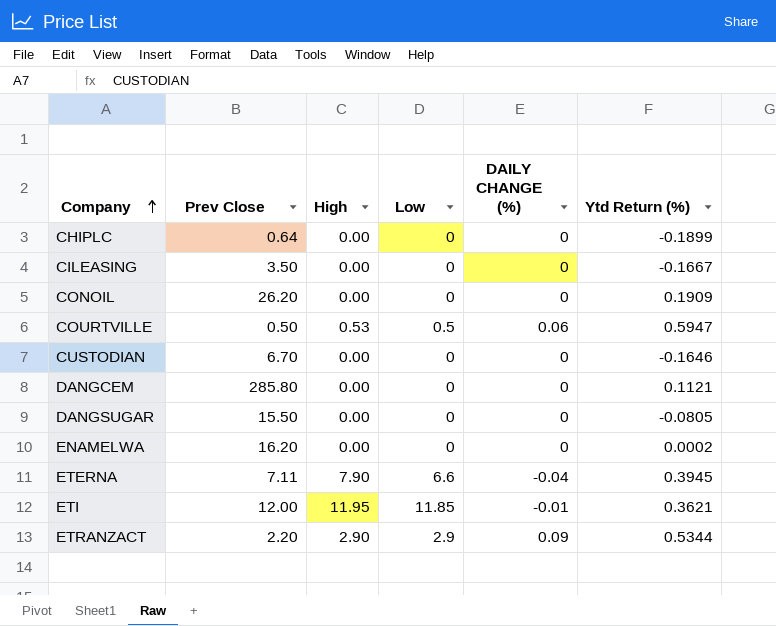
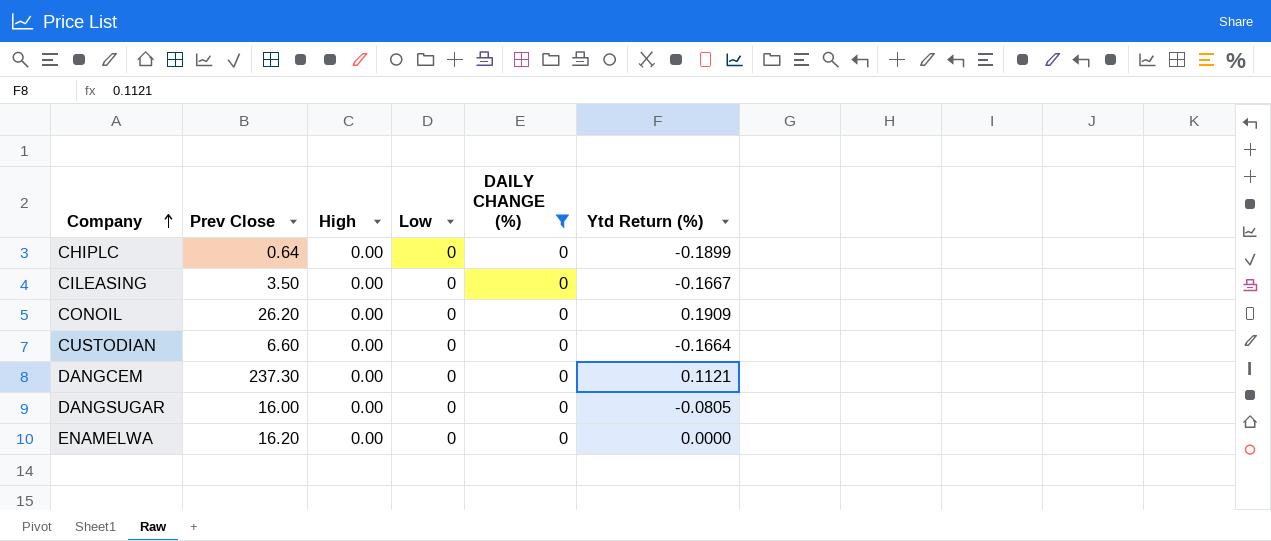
filter: none -> DAILY CHANGE (%) = 0
CUSTODIAN | Prev Close: 6.70 -> 6.60
CUSTODIAN | Ytd Return (%): -0.1646 -> -0.1664
DANGCEM | Prev Close: 285.80 -> 237.30
DANGSUGAR | Prev Close: 15.50 -> 16.00
ENAMELWA | Ytd Return (%): 0.0002 -> 0.0000

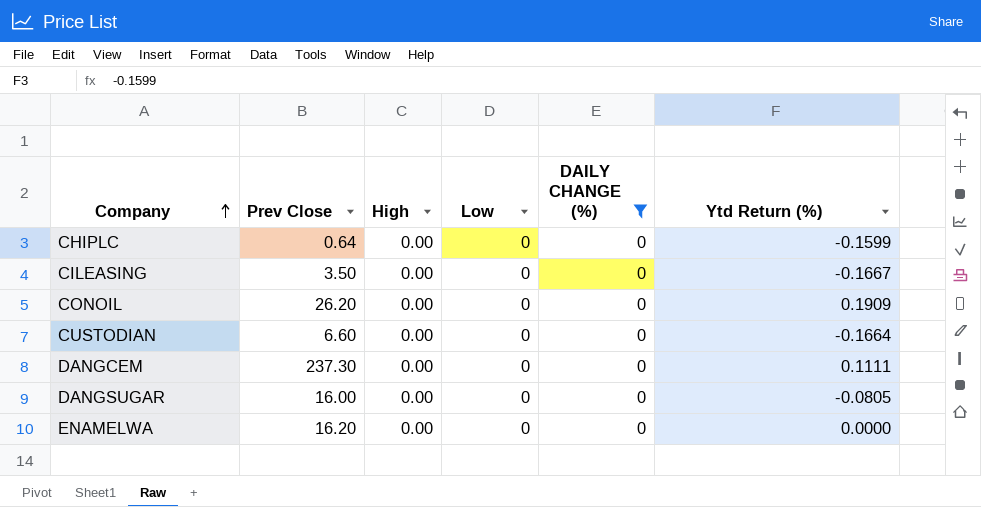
CHIPLC | Ytd Return (%): -0.1899 -> -0.1599
DANGCEM | Ytd Return (%): 0.1121 -> 0.1111

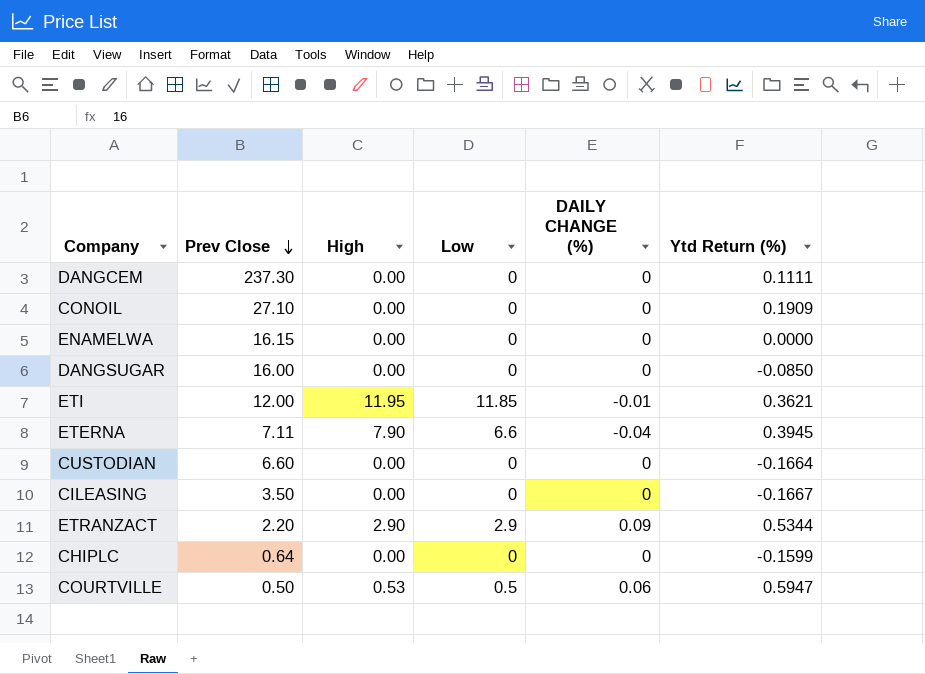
filter: DAILY CHANGE (%) = 0 -> none
row order: Company ascending -> Prev Close descending
CONOIL | Prev Close: 26.20 -> 27.10
ENAMELWA | Prev Close: 16.20 -> 16.15
DANGSUGAR | Ytd Return (%): -0.0805 -> -0.0850

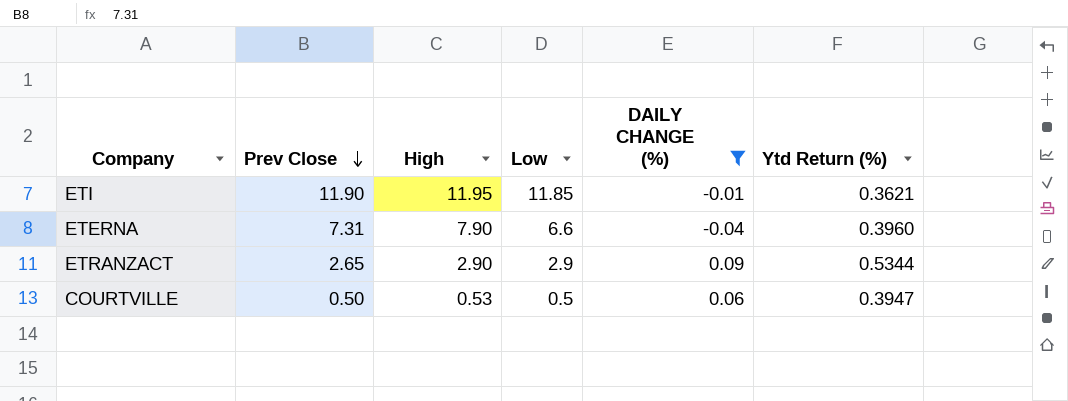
filter: none -> DAILY CHANGE (%) != 0
ETI | Prev Close: 12.00 -> 11.90
ETERNA | Prev Close: 7.11 -> 7.31
ETERNA | Ytd Return (%): 0.3945 -> 0.3960
ETRANZACT | Prev Close: 2.20 -> 2.65
COURTVILLE | Ytd Return (%): 0.5947 -> 0.3947

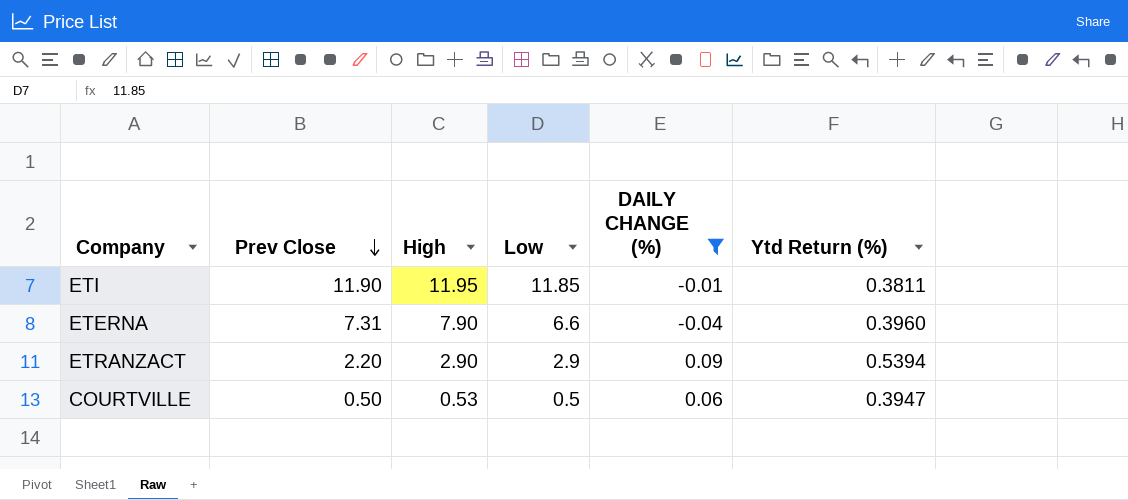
ETI | Ytd Return (%): 0.3621 -> 0.3811
ETRANZACT | Prev Close: 2.65 -> 2.20
ETRANZACT | Ytd Return (%): 0.5344 -> 0.5394

